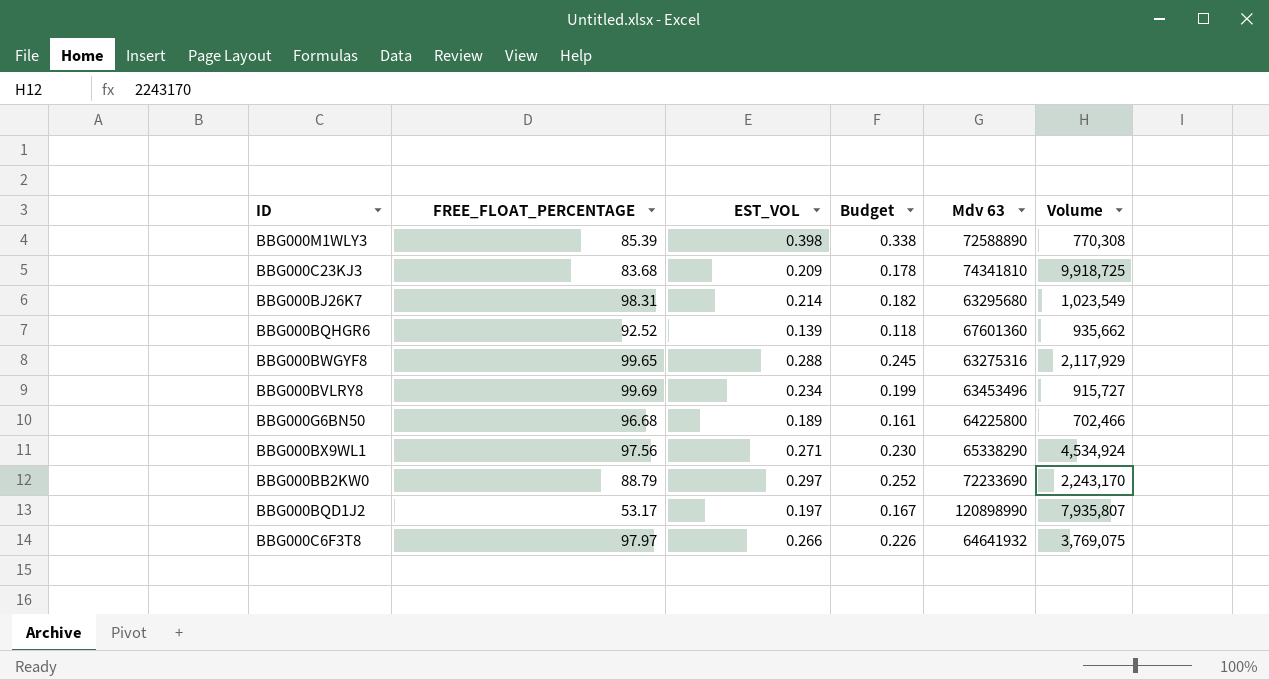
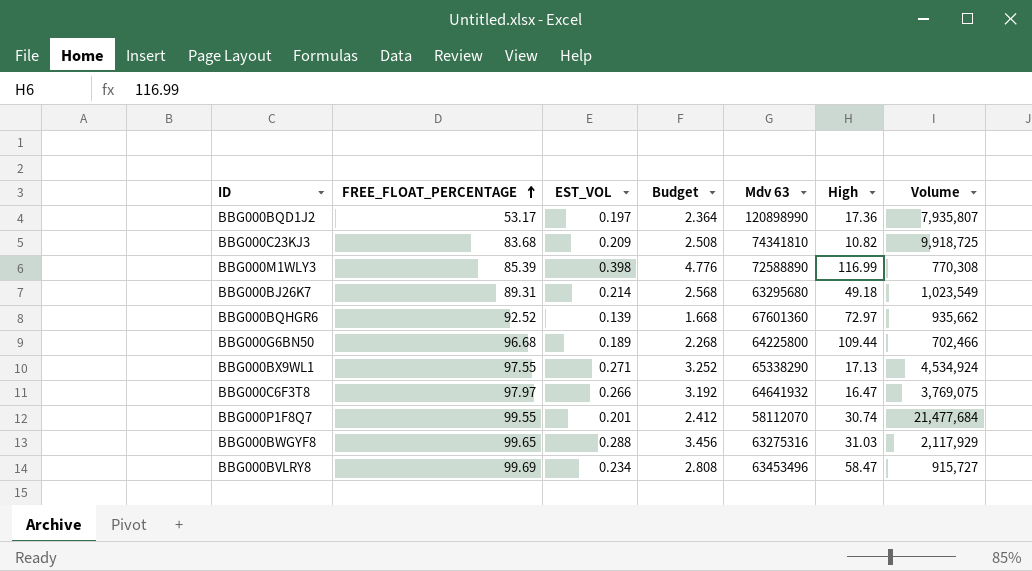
row order: none -> FREE_FLOAT_PERCENTAGE ascending
column Budget | formula: [EST_VOL] * 0.85 -> [EST_VOL] * 12
column High | position: none -> 6
row BBG000BB2KW0: 88.79 | 0.297 | 0.252 | 72233690 | 2,243,170 -> none
BBG000BJ26K7 | FREE_FLOAT_PERCENTAGE: 98.31 -> 89.31
BBG000BX9WL1 | FREE_FLOAT_PERCENTAGE: 97.56 -> 97.55
row BBG000P1F8Q7: none -> 99.55 | 0.201 | 2.412 | 58112070 | 30.74 | 21,477,684

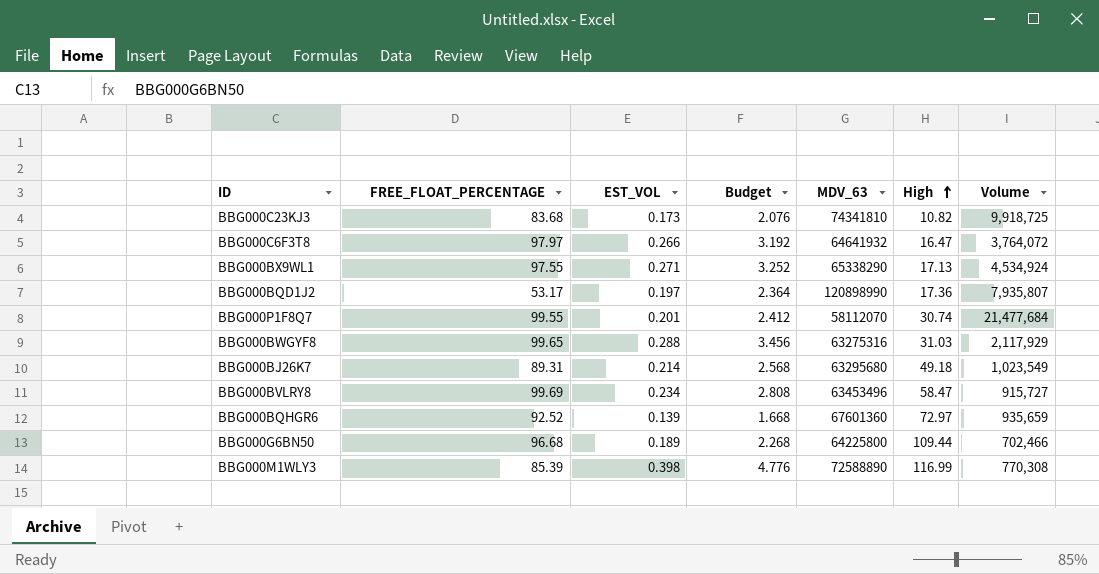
row order: FREE_FLOAT_PERCENTAGE ascending -> High ascending
column name: Mdv 63 -> MDV_63
BBG000C23KJ3 | EST_VOL: 0.209 -> 0.173
BBG000C23KJ3 | Budget: 2.508 -> 2.076
BBG000C6F3T8 | Volume: 3,769,075 -> 3,764,072
BBG000BQHGR6 | Volume: 935,662 -> 935,659

